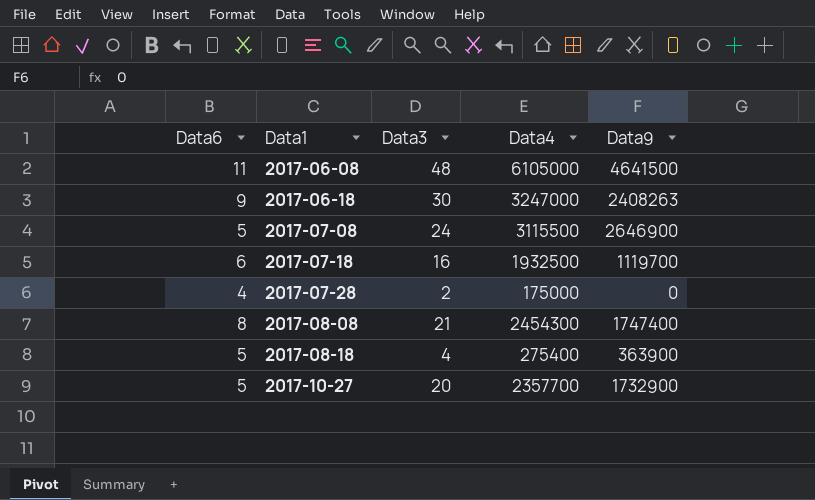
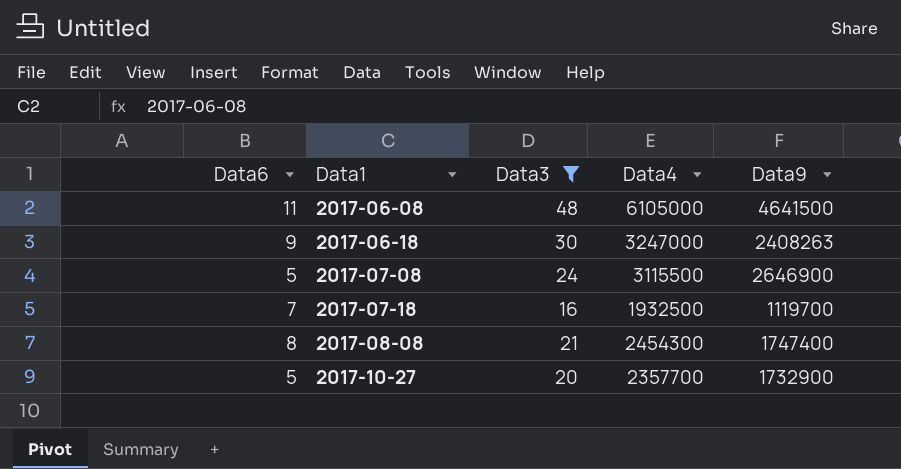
filter: none -> Data3 >= 16
2017-07-18 | Data6: 6 -> 7

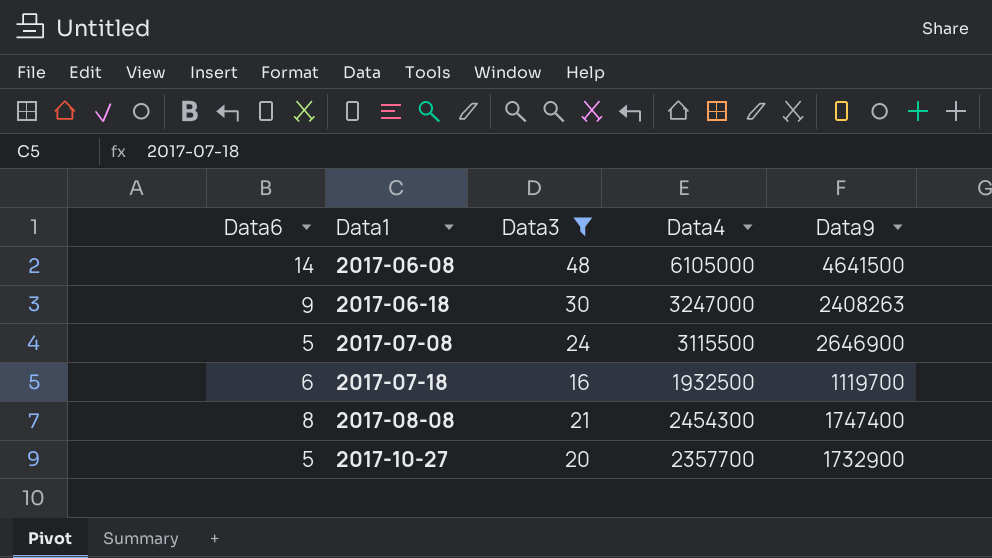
2017-06-08 | Data6: 11 -> 14
2017-07-18 | Data6: 7 -> 6

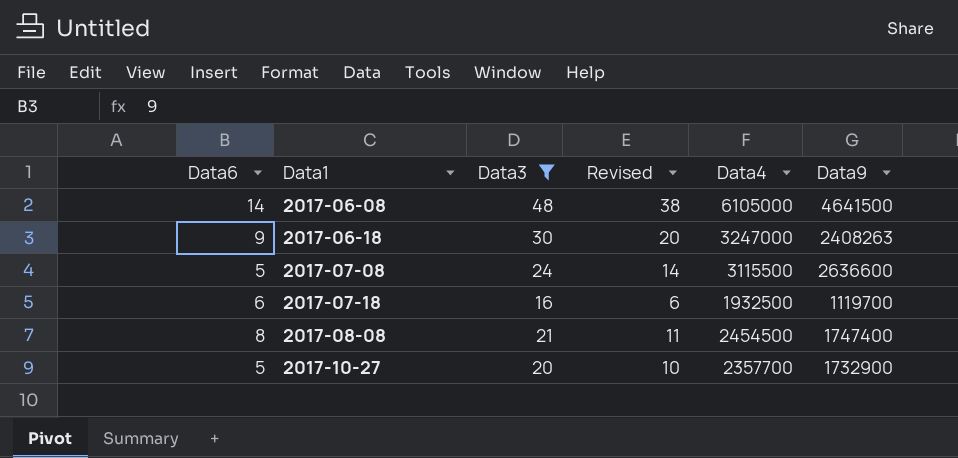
column Revised | formula: none -> [Data3] - 10
2017-07-08 | Data9: 2646900 -> 2636600
2017-08-08 | Data4: 2454300 -> 2454500

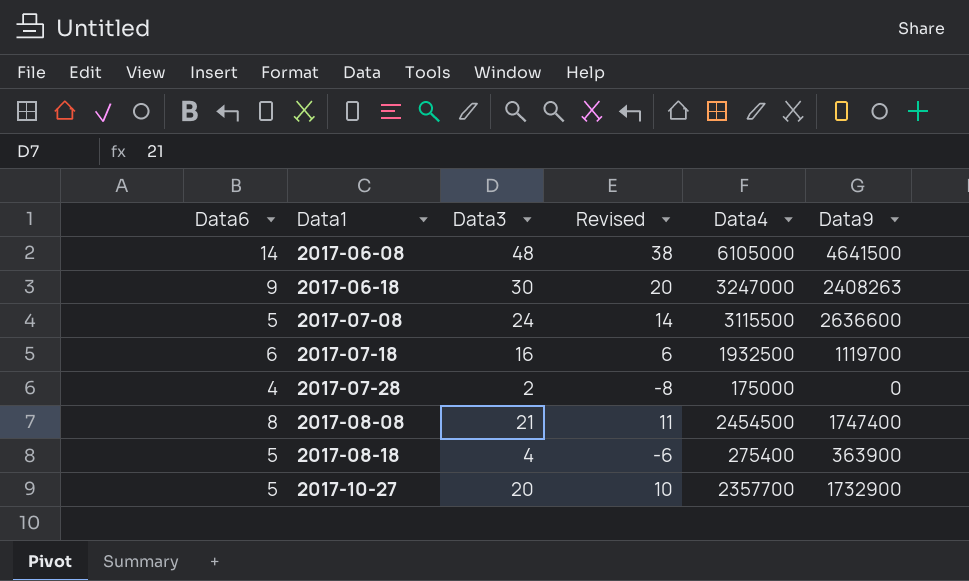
filter: Data3 >= 16 -> none

